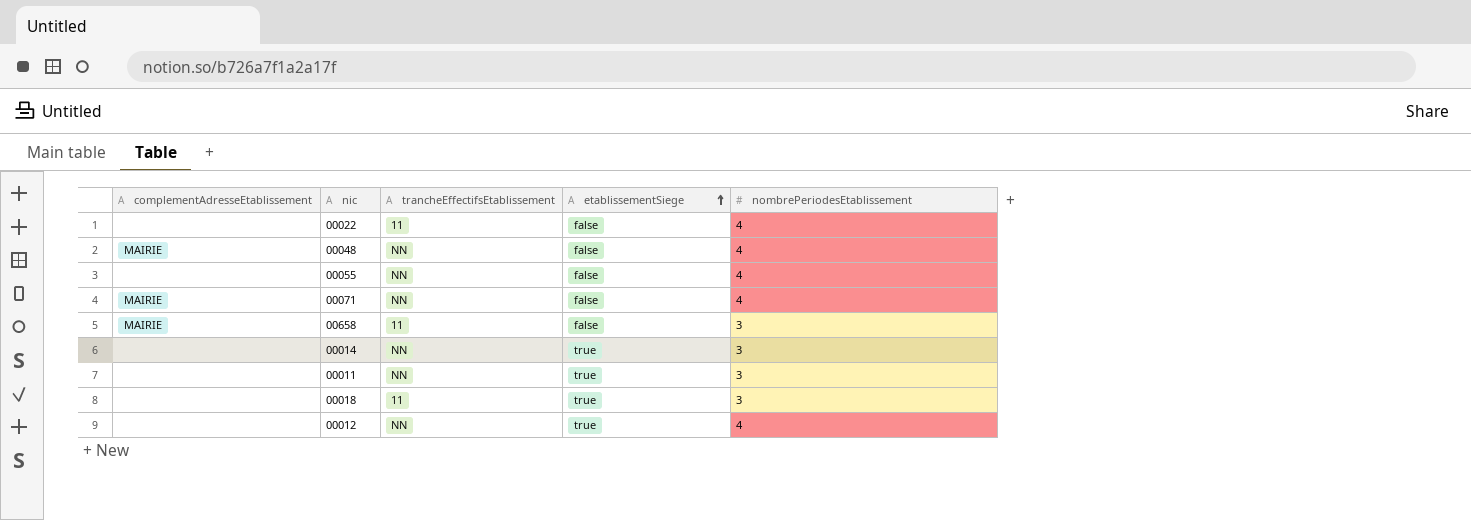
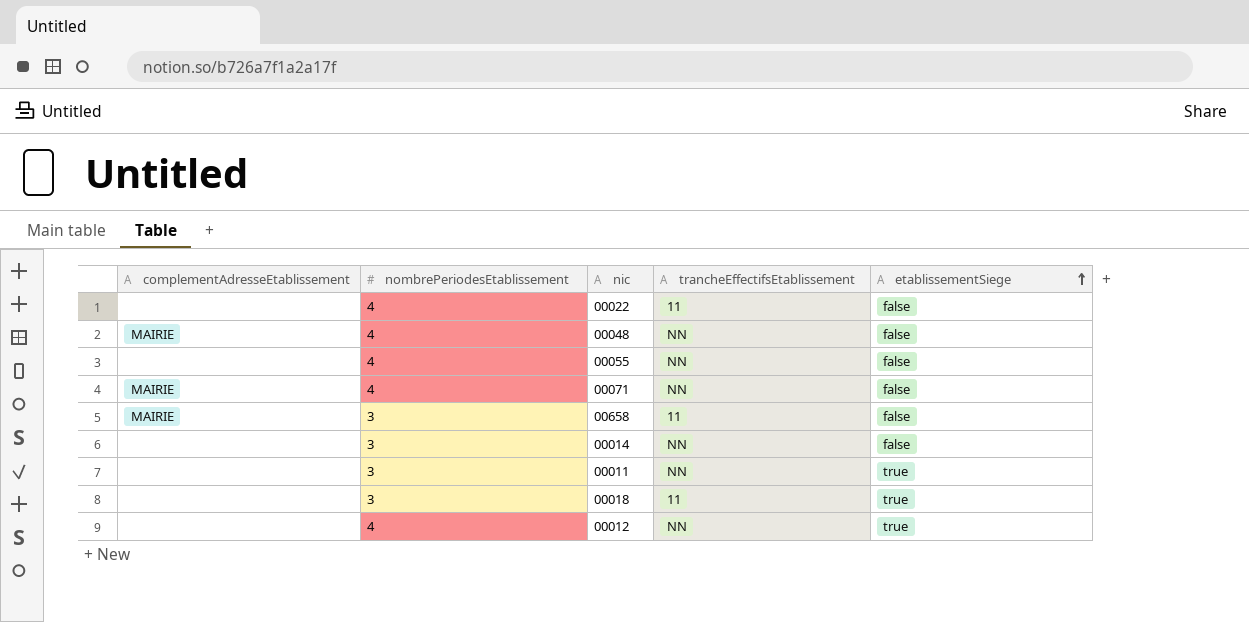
column nombrePeriodesEtablissement | position: 5 -> 2
00014 | etablissementSiege: true -> false

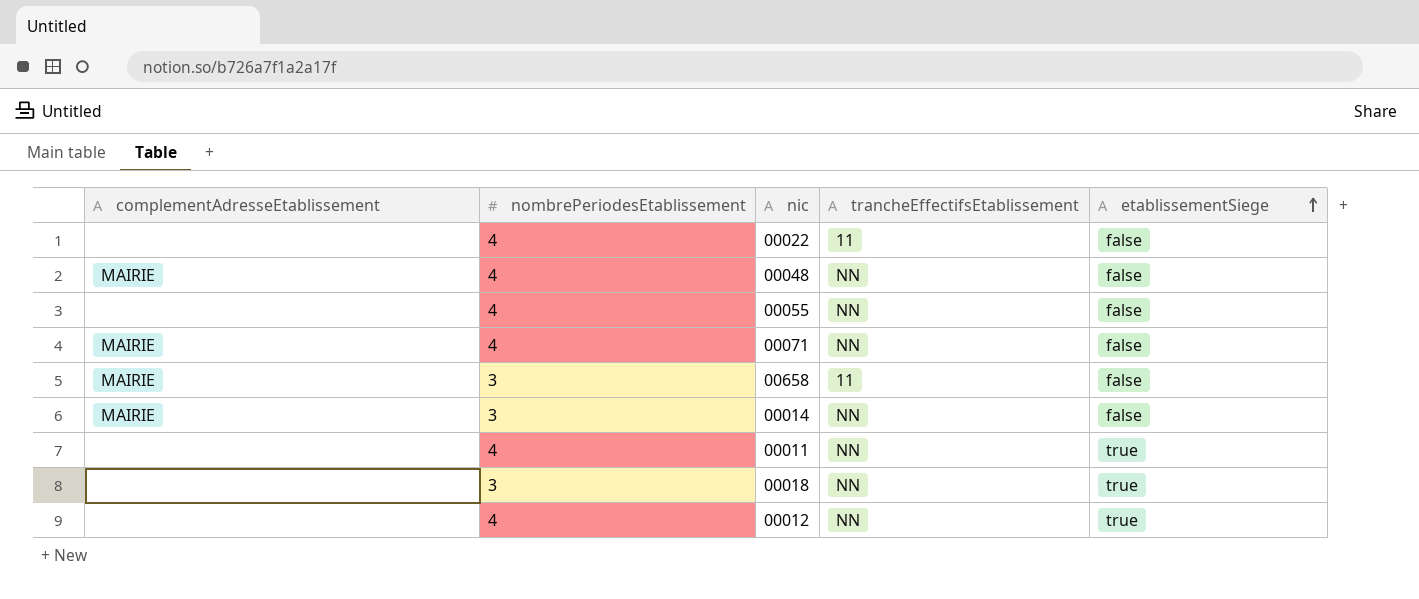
00014 | complementAdresseEtablissement: none -> MAIRIE
00011 | nombrePeriodesEtablissement: 3 -> 4
00018 | trancheEffectifsEtablissement: 11 -> NN

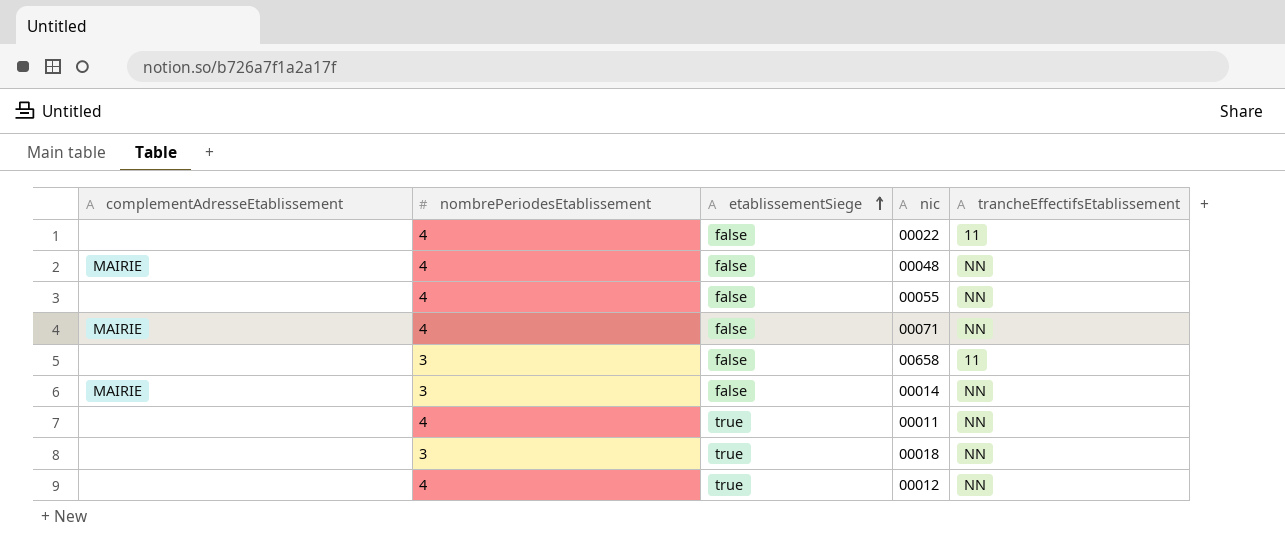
column etablissementSiege | position: 5 -> 3
00658 | complementAdresseEtablissement: MAIRIE -> none

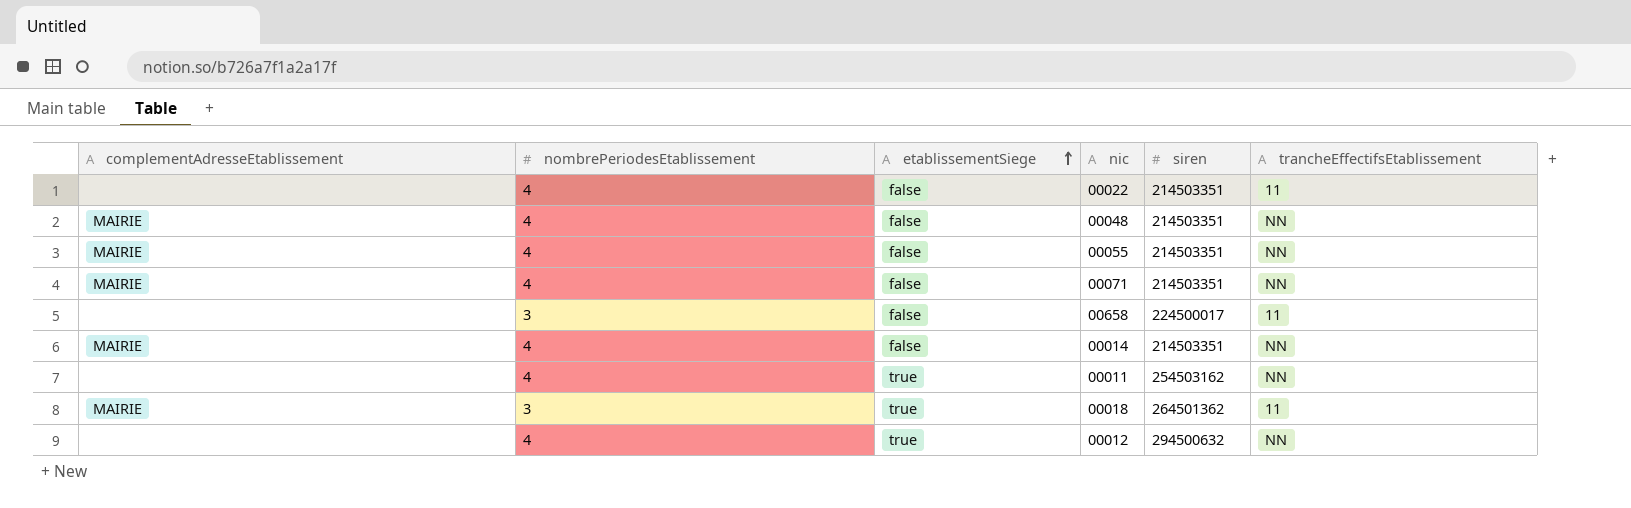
column siren | position: none -> 5
00055 | complementAdresseEtablissement: none -> MAIRIE
00014 | nombrePeriodesEtablissement: 3 -> 4
00018 | complementAdresseEtablissement: none -> MAIRIE
00018 | trancheEffectifsEtablissement: NN -> 11

